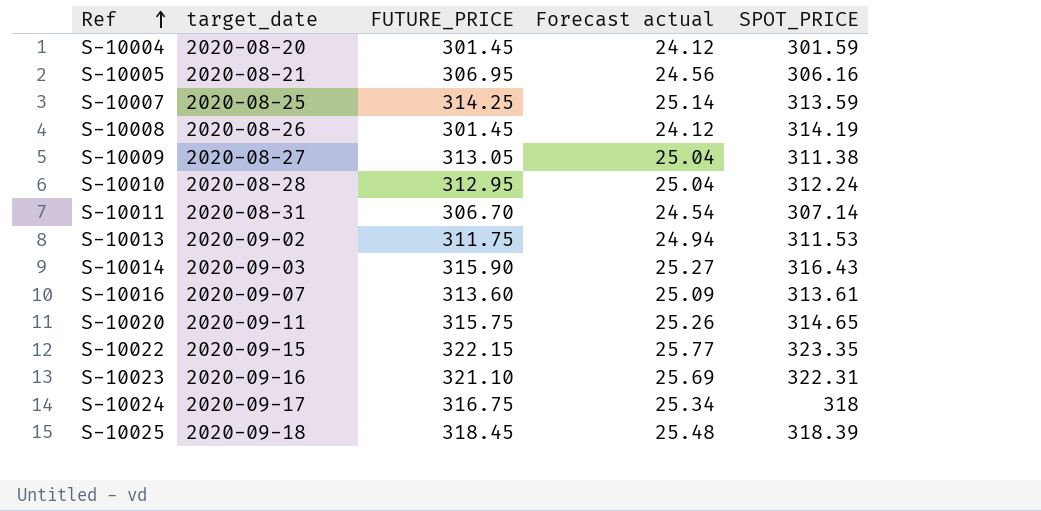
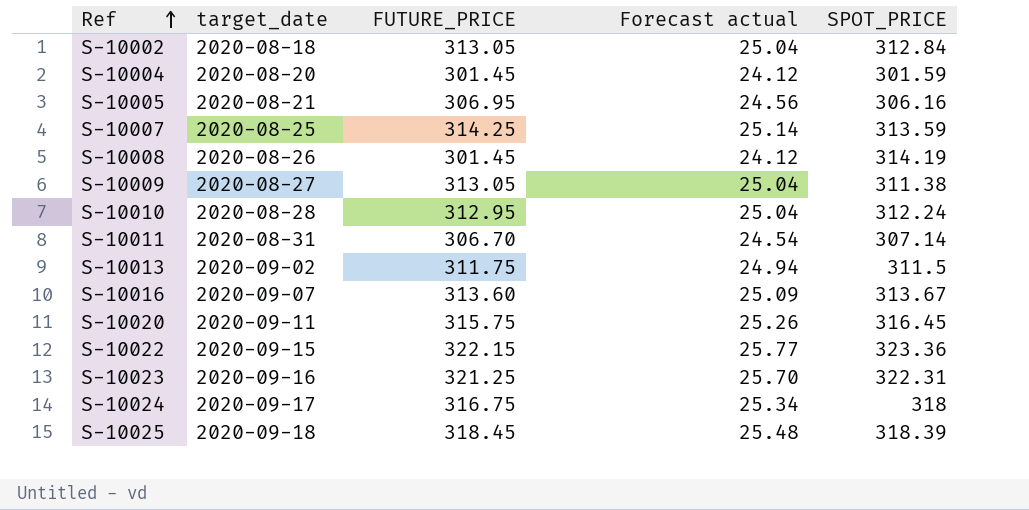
row S-10014: 2020-09-03 | 315.90 | 25.27 | 316.43 -> none
row S-10002: none -> 2020-08-18 | 313.05 | 25.04 | 312.84
S-10013 | SPOT_PRICE: 311.53 -> 311.5
S-10016 | SPOT_PRICE: 313.61 -> 313.67
S-10020 | SPOT_PRICE: 314.65 -> 316.45
S-10022 | SPOT_PRICE: 323.35 -> 323.36
S-10023 | FUTURE_PRICE: 321.10 -> 321.25
S-10023 | Forecast actual: 25.69 -> 25.70

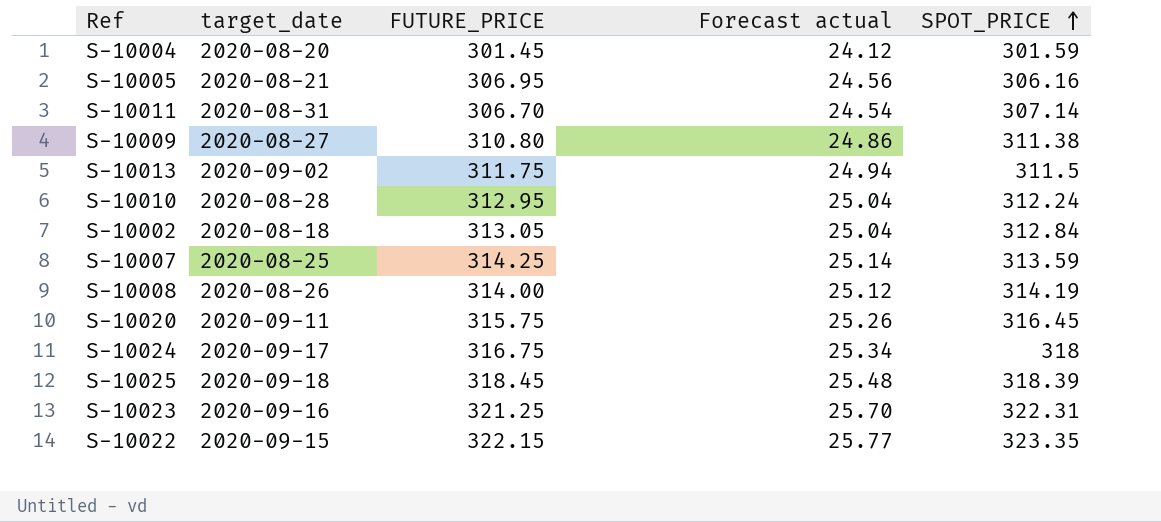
row order: Ref ascending -> SPOT_PRICE ascending
row S-10016: 2020-09-07 | 313.60 | 25.09 | 313.67 -> none
S-10009 | FUTURE_PRICE: 313.05 -> 310.80
S-10009 | Forecast actual: 25.04 -> 24.86
S-10008 | FUTURE_PRICE: 301.45 -> 314.00
S-10008 | Forecast actual: 24.12 -> 25.12
S-10022 | SPOT_PRICE: 323.36 -> 323.35

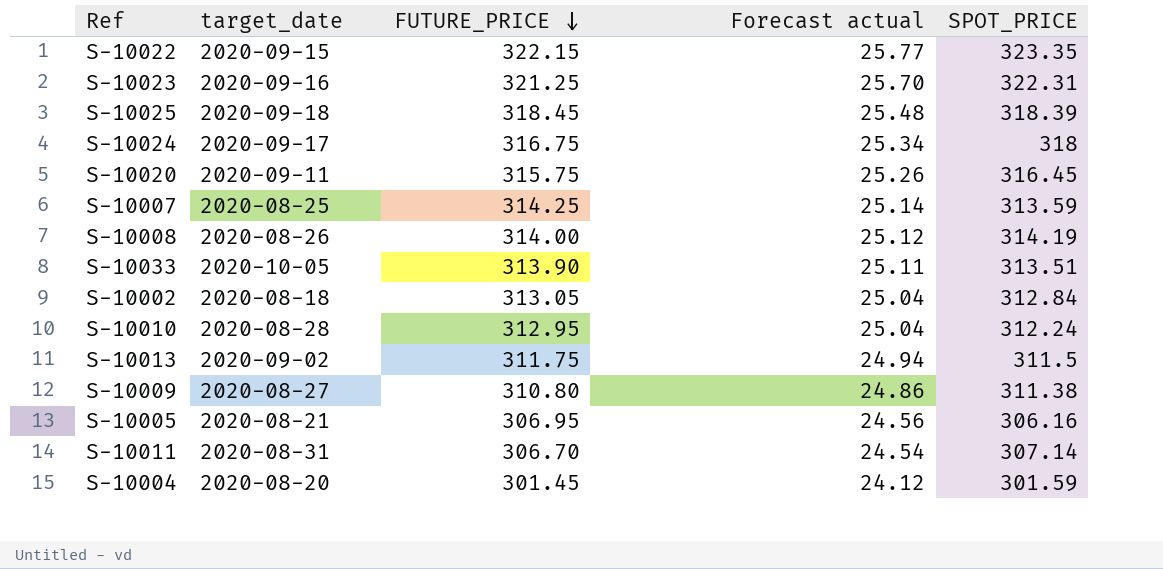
row order: SPOT_PRICE ascending -> FUTURE_PRICE descending
row S-10033: none -> 2020-10-05 | 313.90 | 25.11 | 313.51

